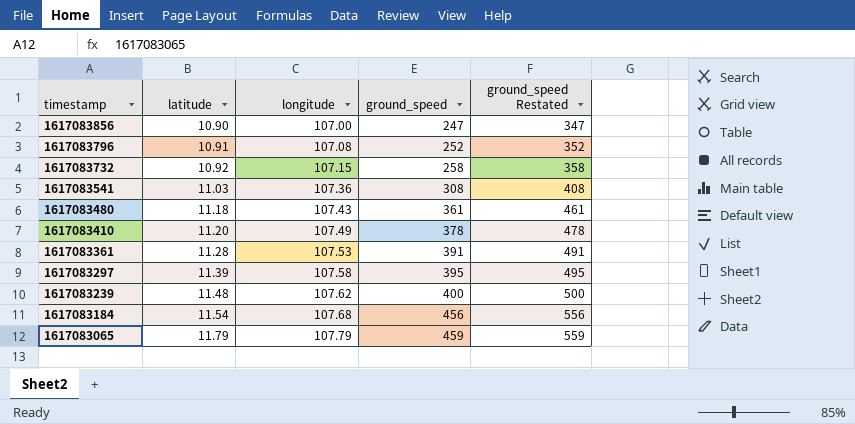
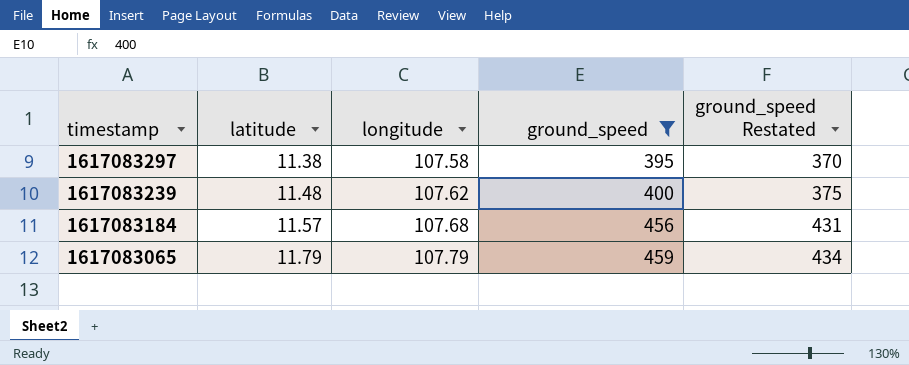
filter: none -> ground_speed >= 395
column ground_speed Restated | formula: [ground_speed] + 100 -> [ground_speed] - 25
1617083297 | latitude: 11.39 -> 11.38
1617083184 | latitude: 11.54 -> 11.57

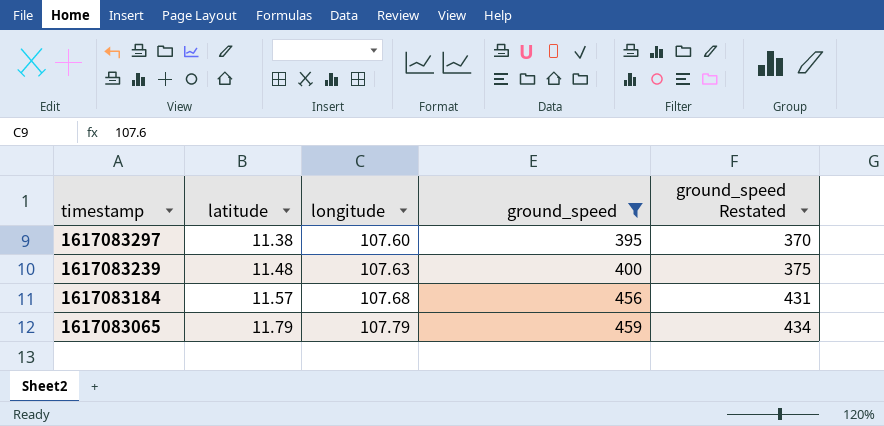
1617083297 | longitude: 107.58 -> 107.60
1617083239 | longitude: 107.62 -> 107.63

